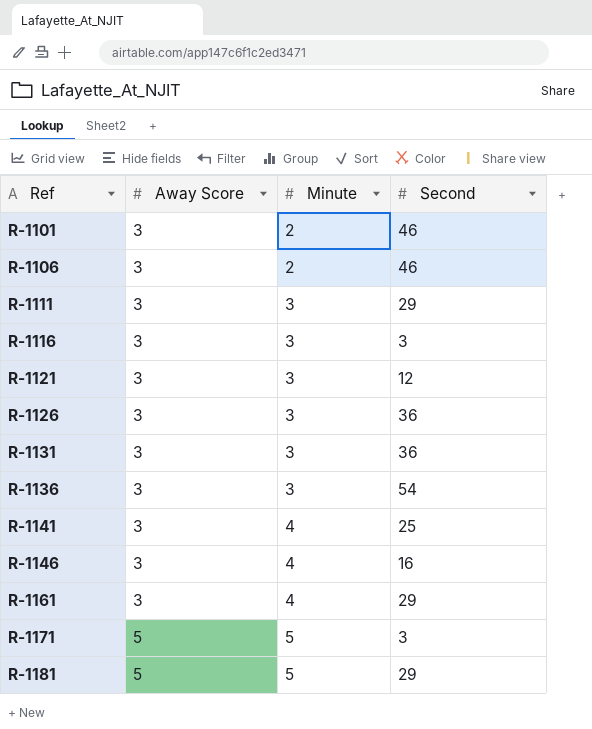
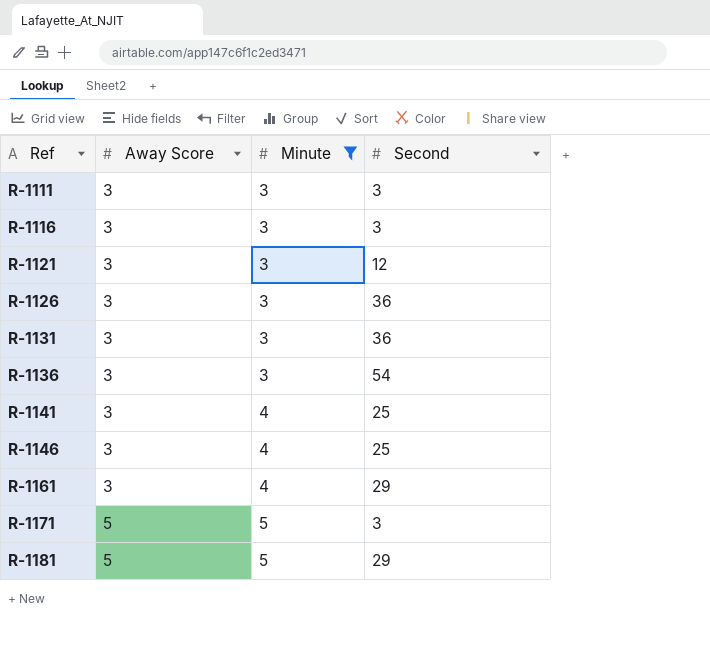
filter: none -> Minute != 2
R-1111 | Second: 29 -> 3
R-1146 | Second: 16 -> 25

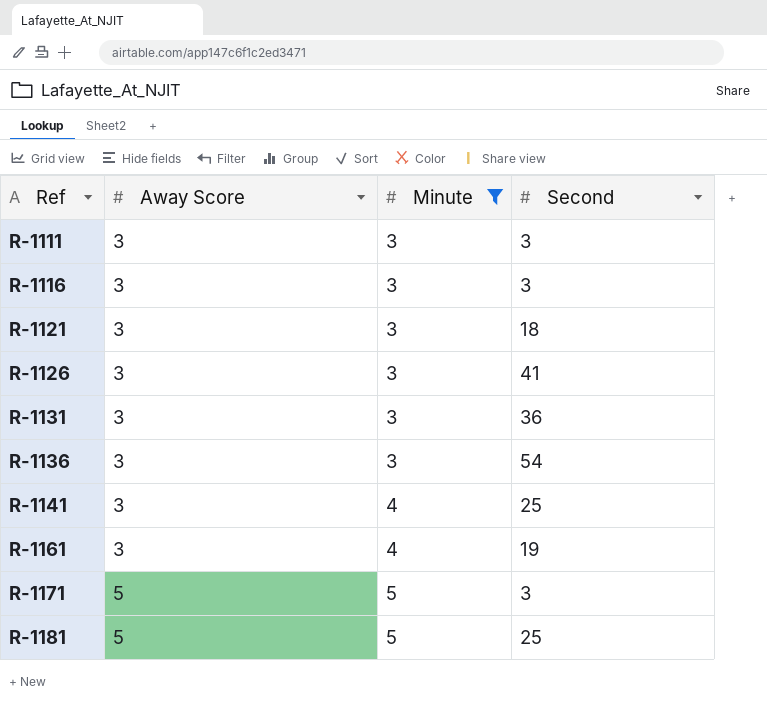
row R-1146: 3 | 4 | 25 -> none
R-1121 | Second: 12 -> 18
R-1126 | Second: 36 -> 41
R-1161 | Second: 29 -> 19
R-1181 | Second: 29 -> 25

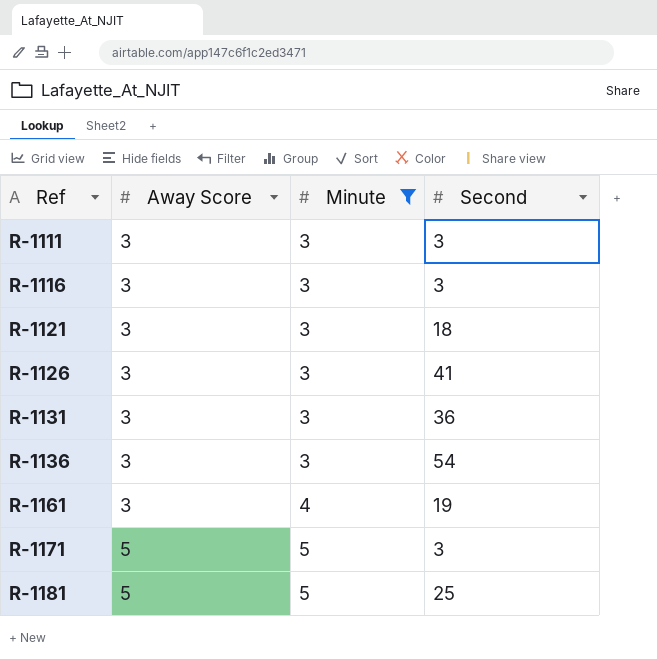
row R-1141: 3 | 4 | 25 -> none

